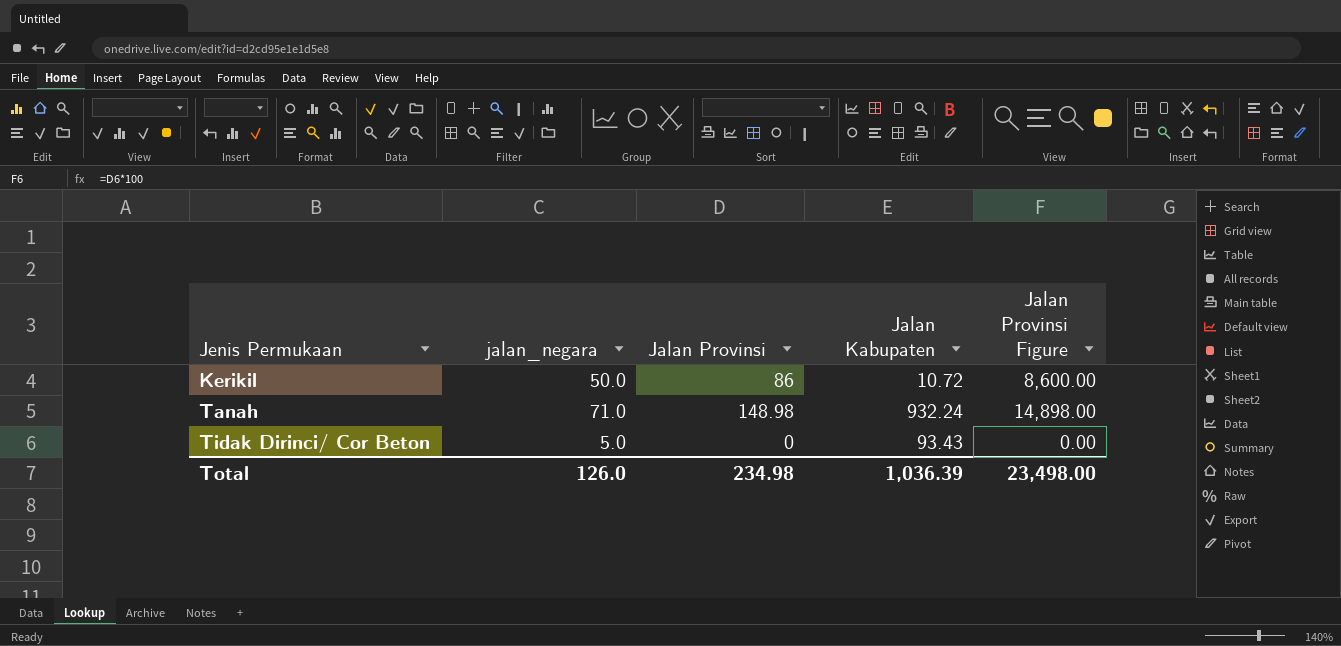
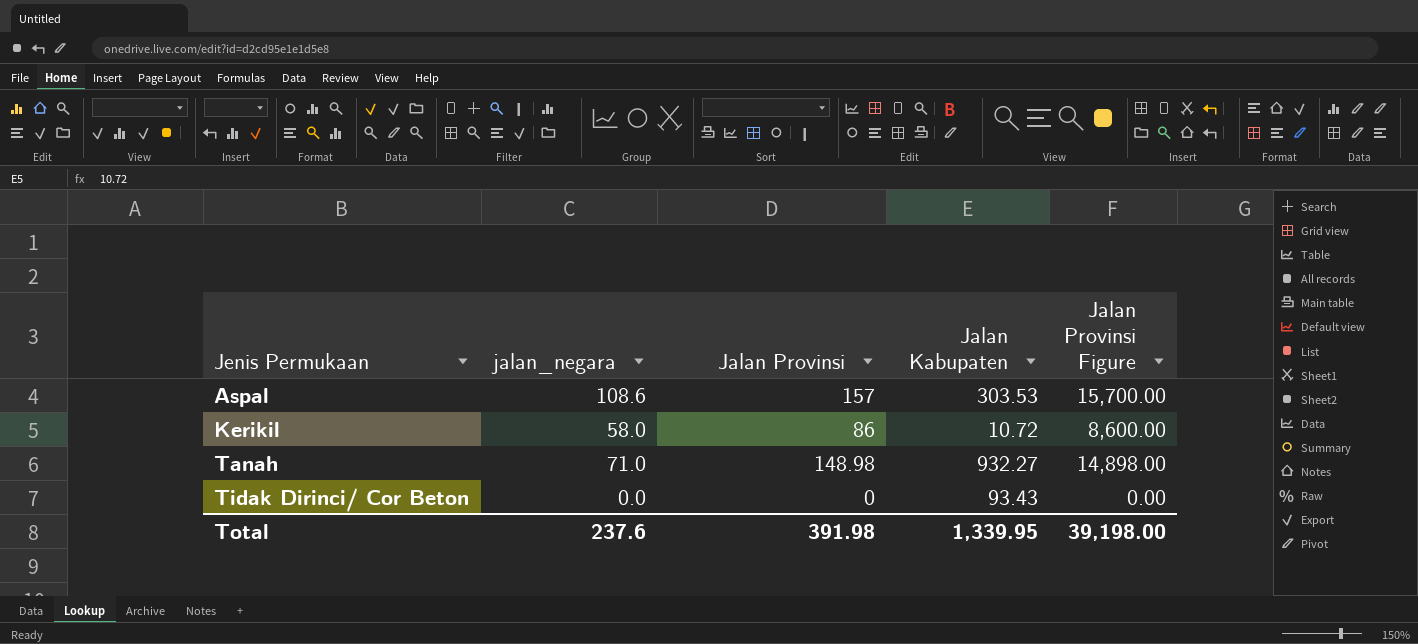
row Aspal: none -> 108.6 | 157 | 303.53 | 15,700.00
Kerikil | jalan_negara: 50.0 -> 58.0
Tanah | Jalan Kabupaten: 932.24 -> 932.27
Tidak Dirinci/ Cor Beton | jalan_negara: 5.0 -> 0.0
Total | jalan_negara: 126.0 -> 237.6
Total | Jalan Provinsi: 234.98 -> 391.98
Total | Jalan Kabupaten: 1,036.39 -> 1,339.95
Total | Jalan Provinsi Figure: 23,498.00 -> 39,198.00

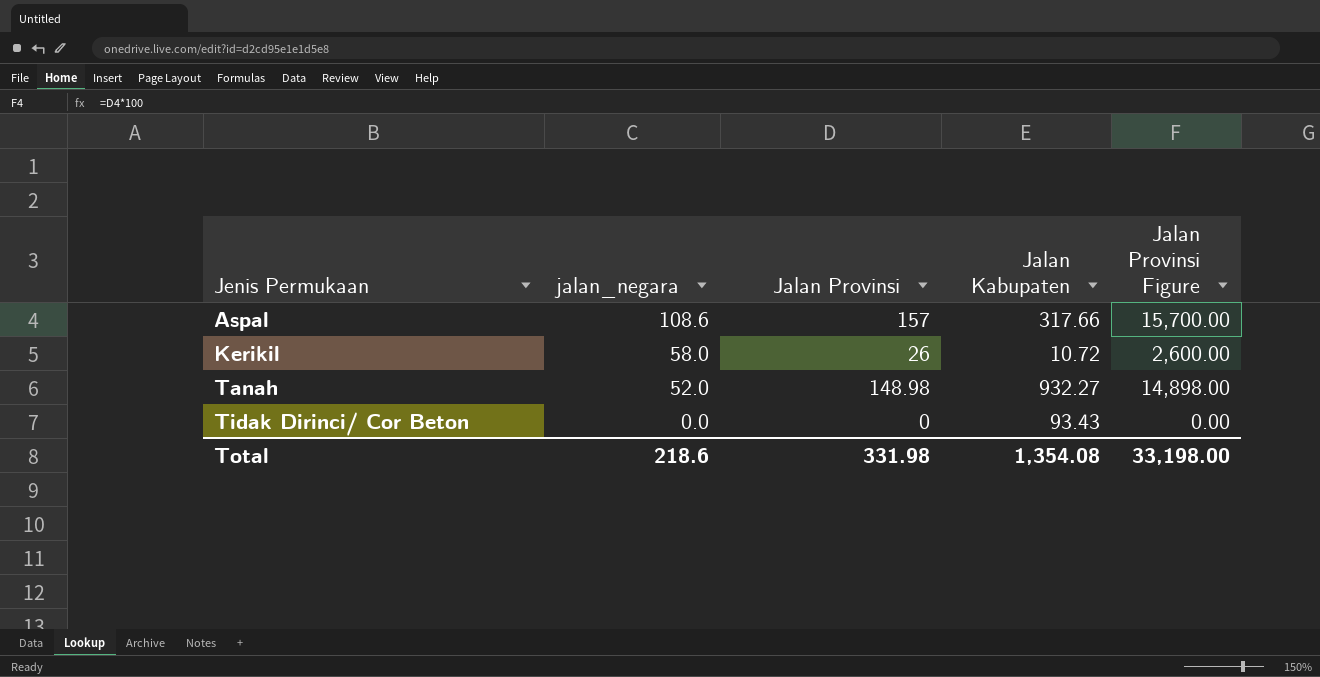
Aspal | Jalan Kabupaten: 303.53 -> 317.66
Kerikil | Jalan Provinsi: 86 -> 26
Kerikil | Jalan Provinsi Figure: 8,600.00 -> 2,600.00
Tanah | jalan_negara: 71.0 -> 52.0
Total | jalan_negara: 237.6 -> 218.6
Total | Jalan Provinsi: 391.98 -> 331.98
Total | Jalan Kabupaten: 1,339.95 -> 1,354.08
Total | Jalan Provinsi Figure: 39,198.00 -> 33,198.00

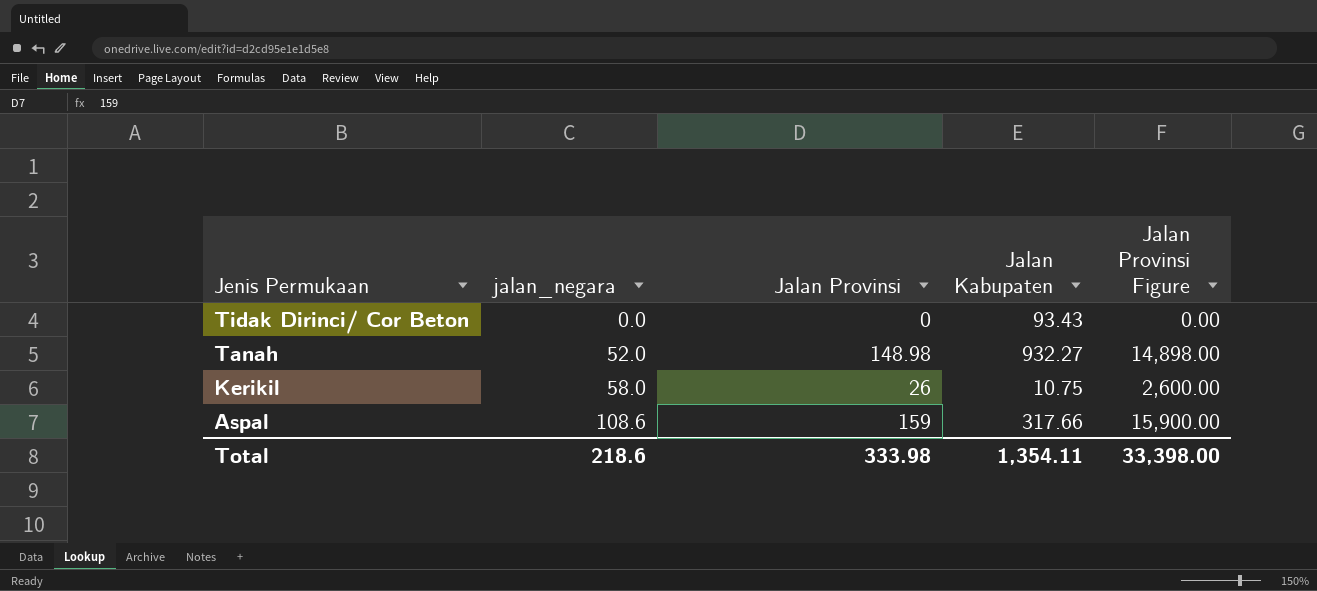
row order: Jenis Permukaan ascending -> Jenis Permukaan descending
Kerikil | Jalan Kabupaten: 10.72 -> 10.75
Aspal | Jalan Provinsi: 157 -> 159
Aspal | Jalan Provinsi Figure: 15,700.00 -> 15,900.00
Total | Jalan Provinsi: 331.98 -> 333.98
Total | Jalan Kabupaten: 1,354.08 -> 1,354.11
Total | Jalan Provinsi Figure: 33,198.00 -> 33,398.00

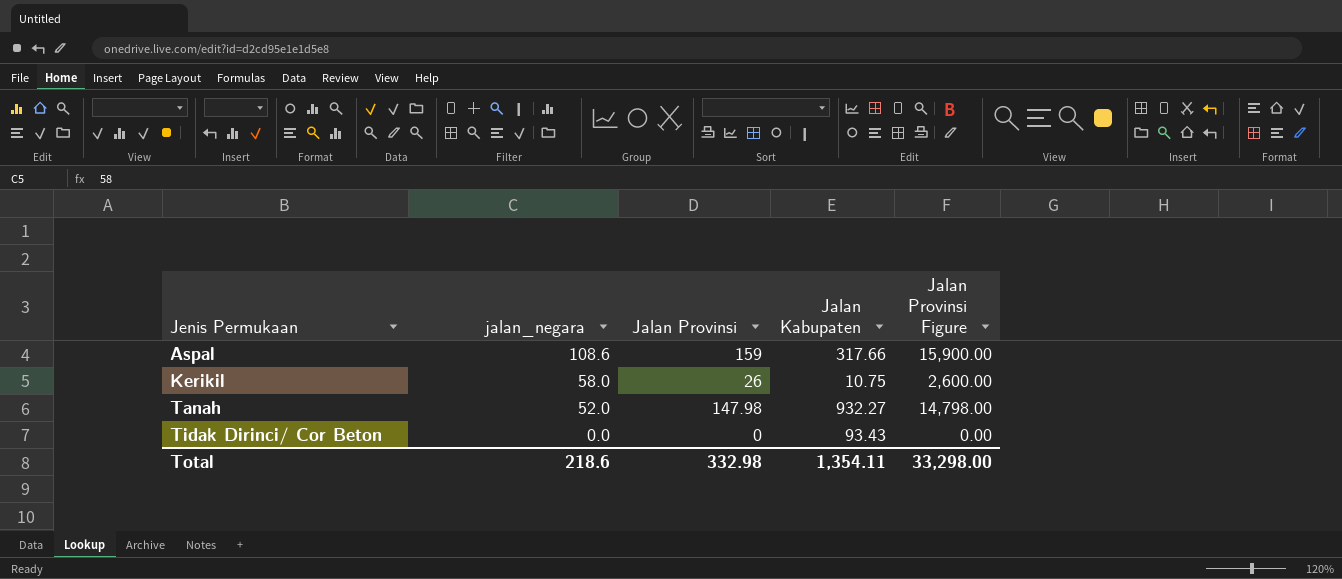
row order: Jenis Permukaan descending -> Jenis Permukaan ascending
Tanah | Jalan Provinsi: 148.98 -> 147.98
Tanah | Jalan Provinsi Figure: 14,898.00 -> 14,798.00
Total | Jalan Provinsi: 333.98 -> 332.98
Total | Jalan Provinsi Figure: 33,398.00 -> 33,298.00

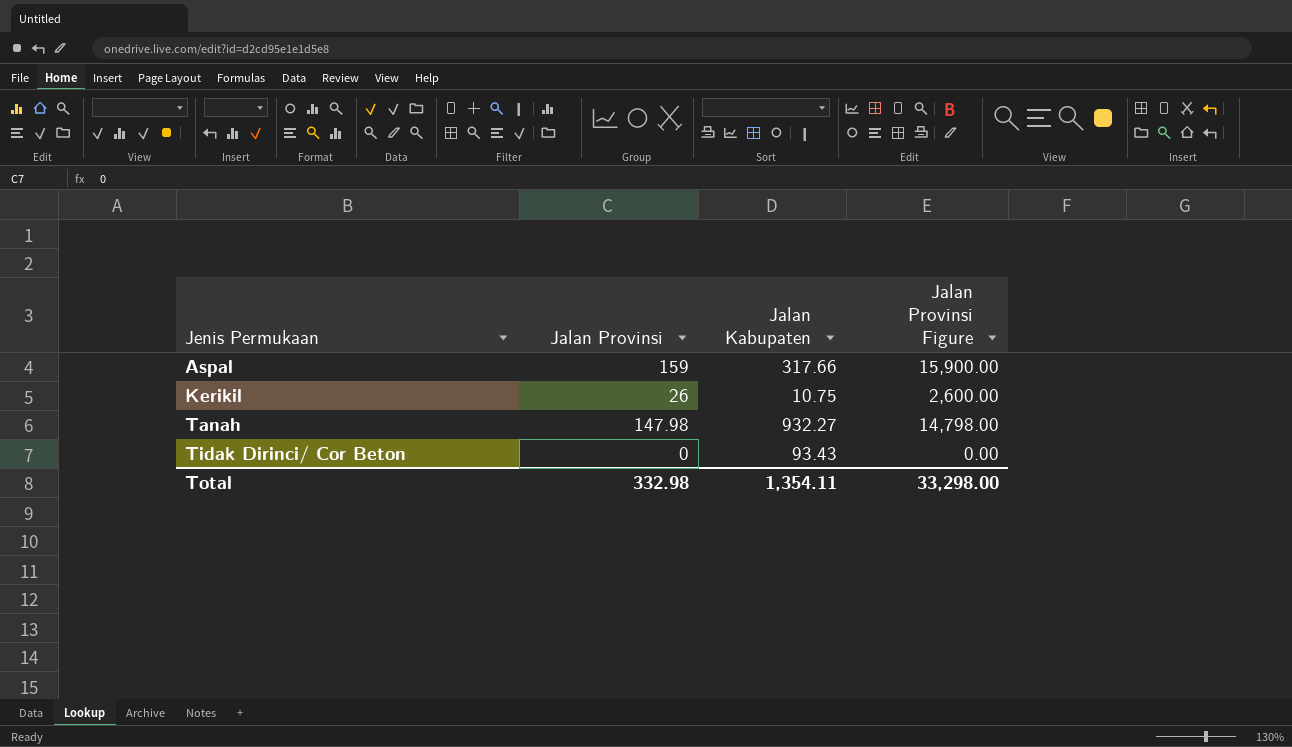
column jalan_negara | position: 2 -> none

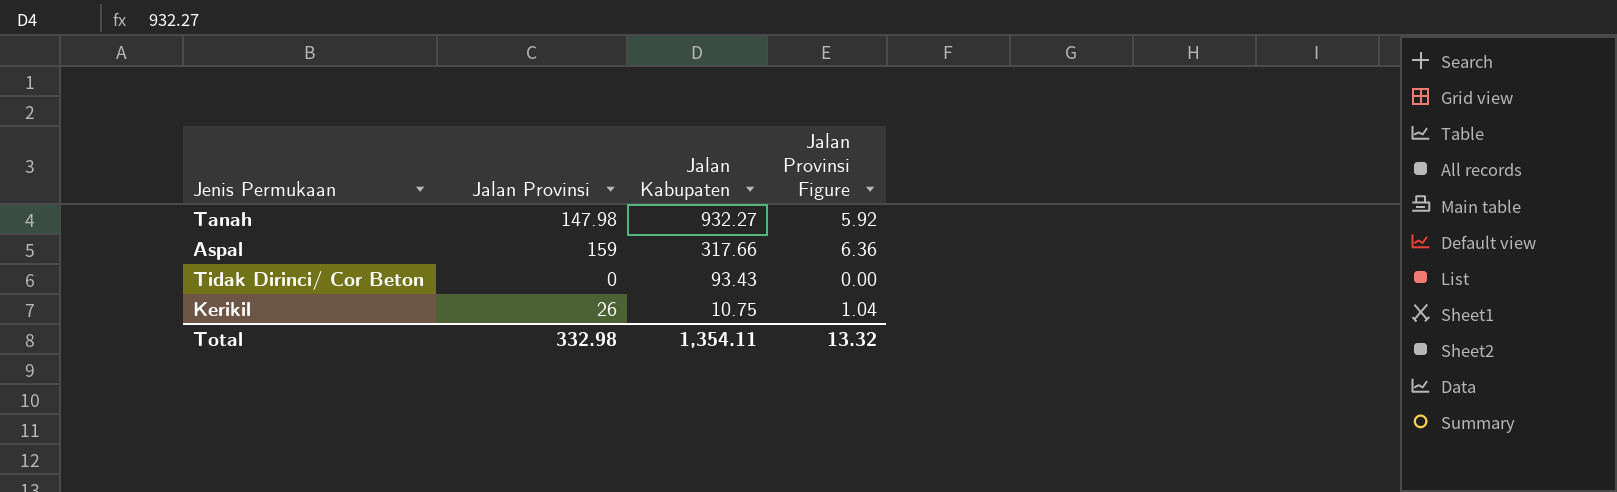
row order: Jenis Permukaan ascending -> Jalan Kabupaten descending
column Jalan Provinsi Figure | formula: [Jalan Provinsi] * 100 -> [Jalan Provinsi] * 0.04
Total | Jalan Provinsi Figure: 33,298.00 -> 13.32

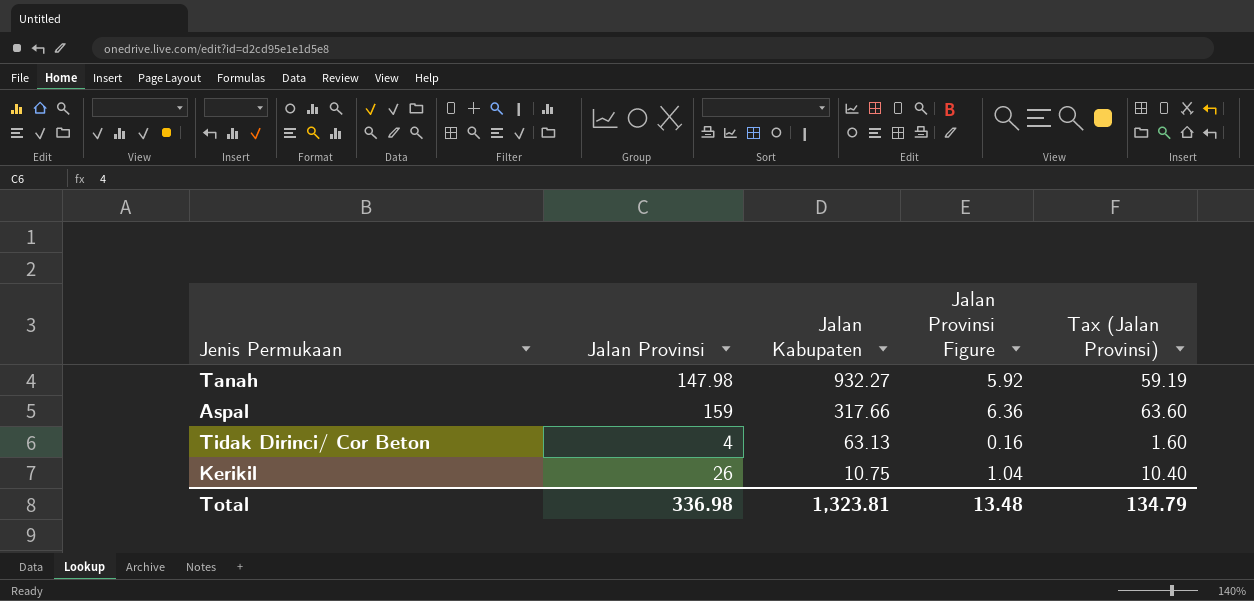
column Tax (Jalan Provinsi) | formula: none -> [Jalan Provinsi] * 0.4
Tidak Dirinci/ Cor Beton | Jalan Provinsi: 0 -> 4
Tidak Dirinci/ Cor Beton | Jalan Kabupaten: 93.43 -> 63.13
Tidak Dirinci/ Cor Beton | Jalan Provinsi Figure: 0.00 -> 0.16
Total | Jalan Provinsi: 332.98 -> 336.98
Total | Jalan Kabupaten: 1,354.11 -> 1,323.81
Total | Jalan Provinsi Figure: 13.32 -> 13.48

